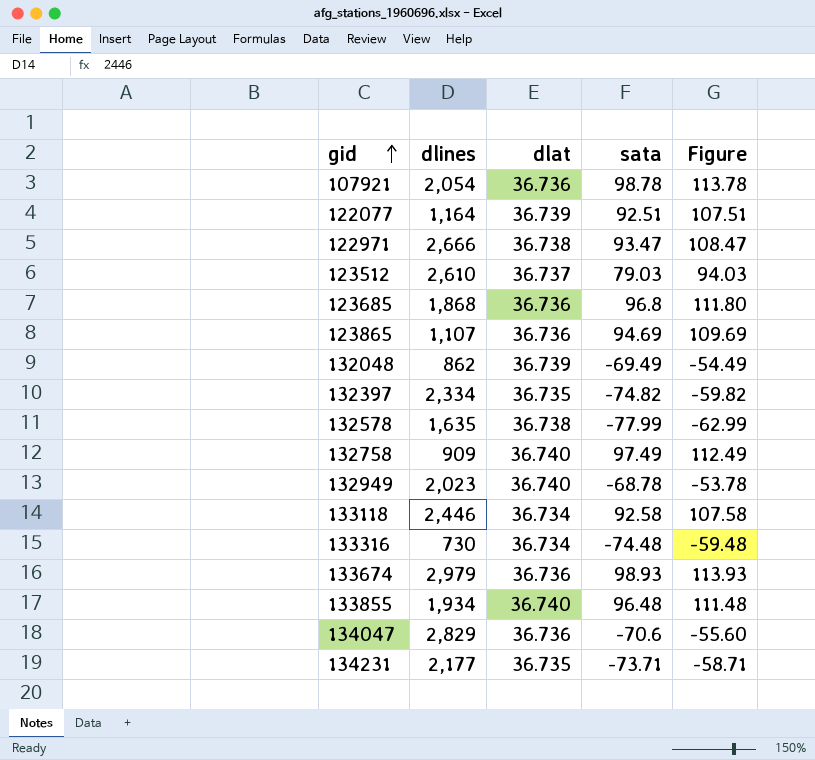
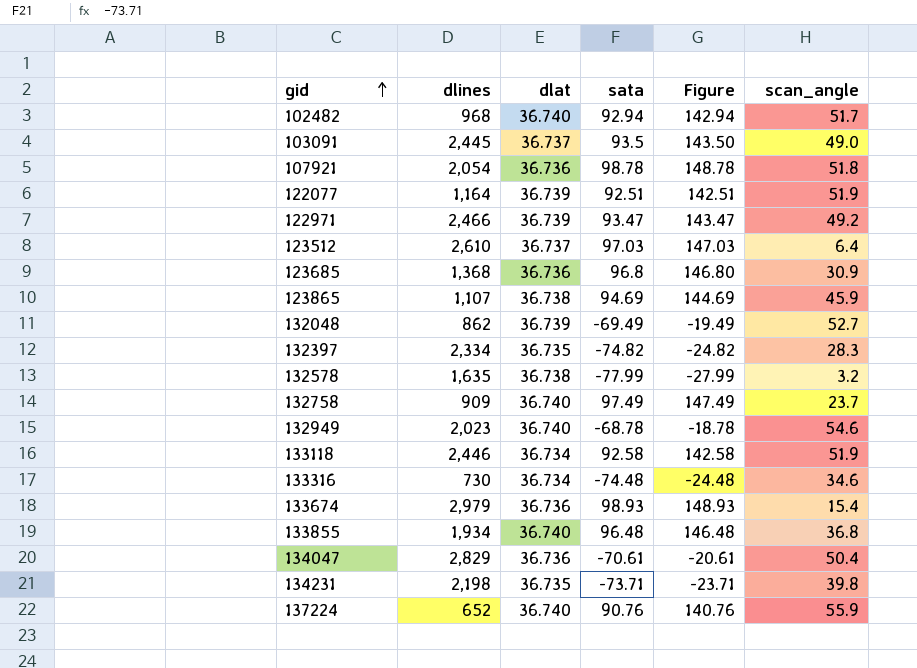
column Figure | formula: [sata] + 15 -> [sata] + 50
column scan_angle | position: none -> 6
row 102482: none -> 968 | 36.740 | 92.94 | 142.94 | 51.7
row 103091: none -> 2,445 | 36.737 | 93.5 | 143.50 | 49.0
122971 | dlines: 2,666 -> 2,466
122971 | dlat: 36.738 -> 36.739
123512 | sata: 79.03 -> 97.03
123685 | dlines: 1,868 -> 1,368
123865 | dlat: 36.736 -> 36.738
134047 | sata: -70.6 -> -70.61
134231 | dlines: 2,177 -> 2,198
row 137224: none -> 652 | 36.740 | 90.76 | 140.76 | 55.9

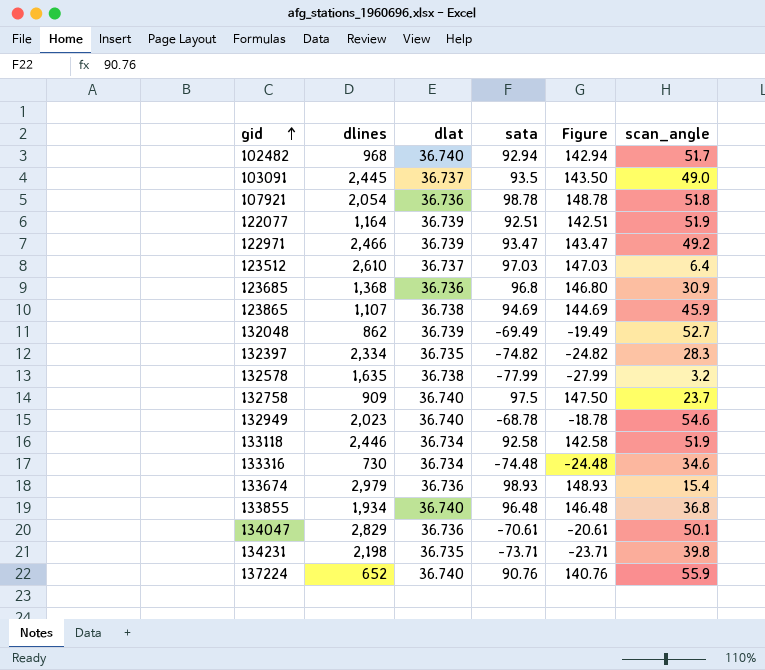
132758 | sata: 97.49 -> 97.5
132758 | Figure: 147.49 -> 147.50
134047 | scan_angle: 50.4 -> 50.1

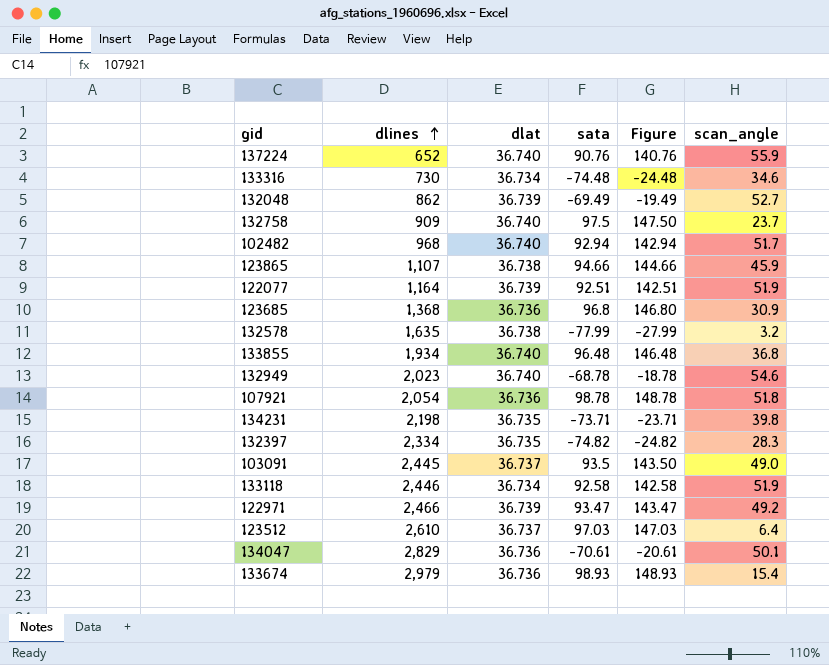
row order: gid ascending -> dlines ascending
123865 | sata: 94.69 -> 94.66
123865 | Figure: 144.69 -> 144.66

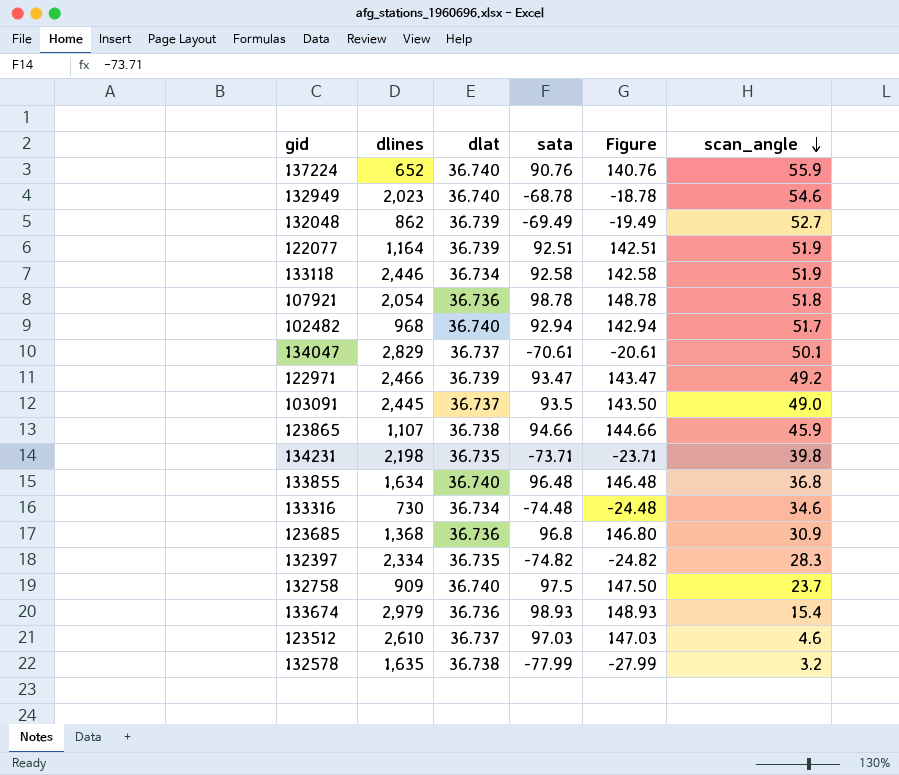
row order: dlines ascending -> scan_angle descending
134047 | dlat: 36.736 -> 36.737
133855 | dlines: 1,934 -> 1,634
123512 | scan_angle: 6.4 -> 4.6

